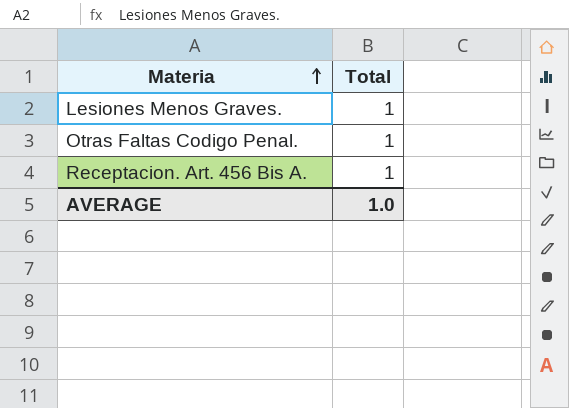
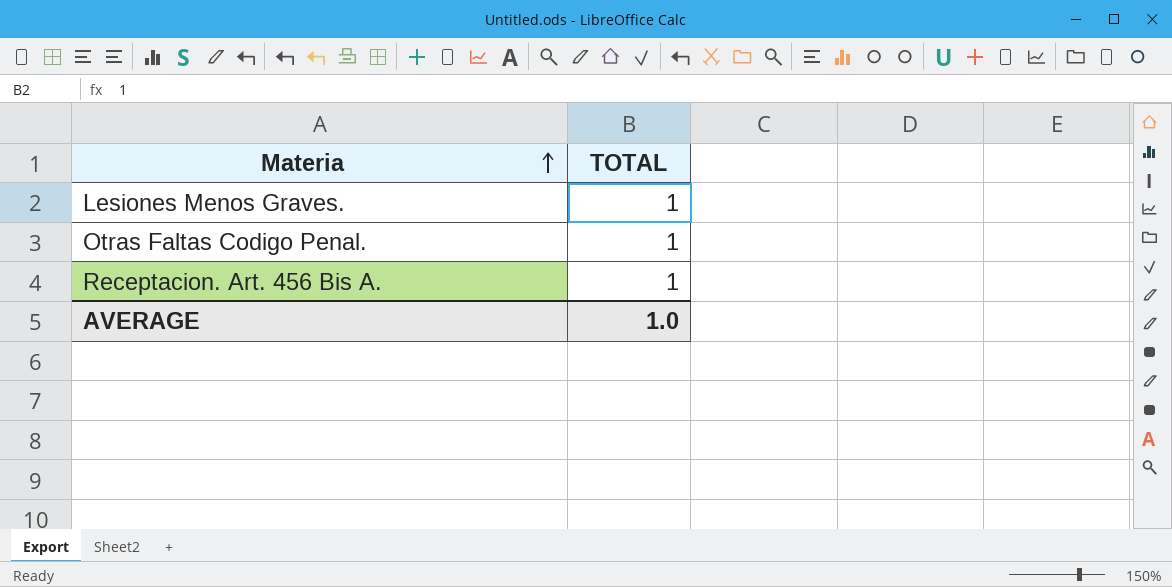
column name: Total -> TOTAL

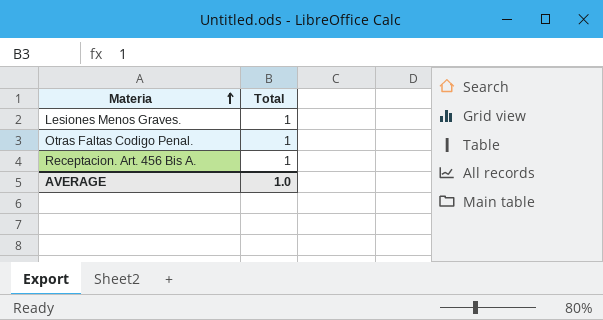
column name: TOTAL -> Total

